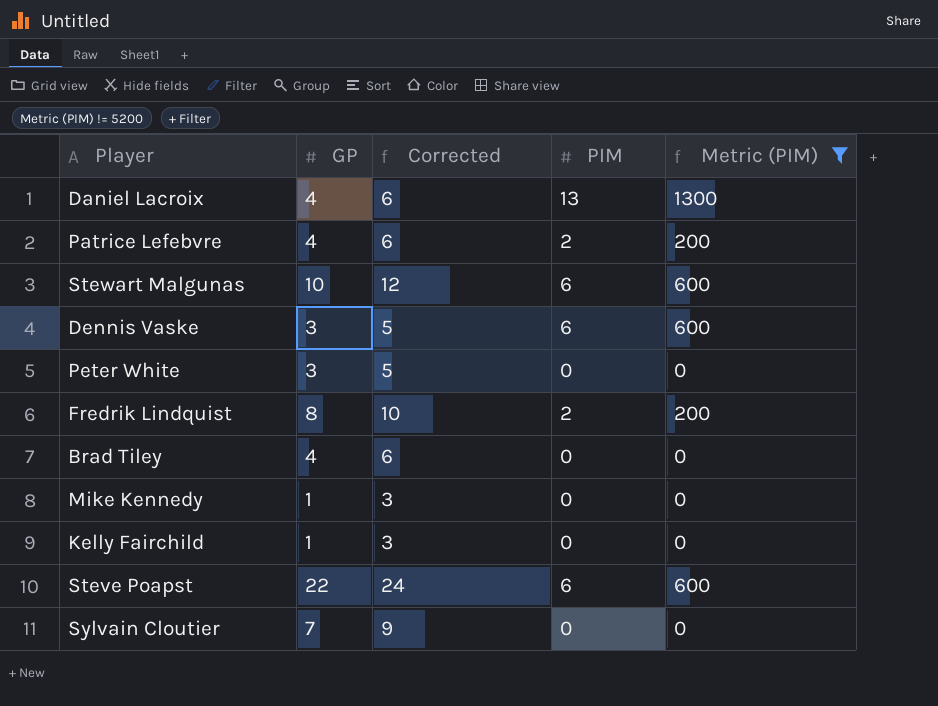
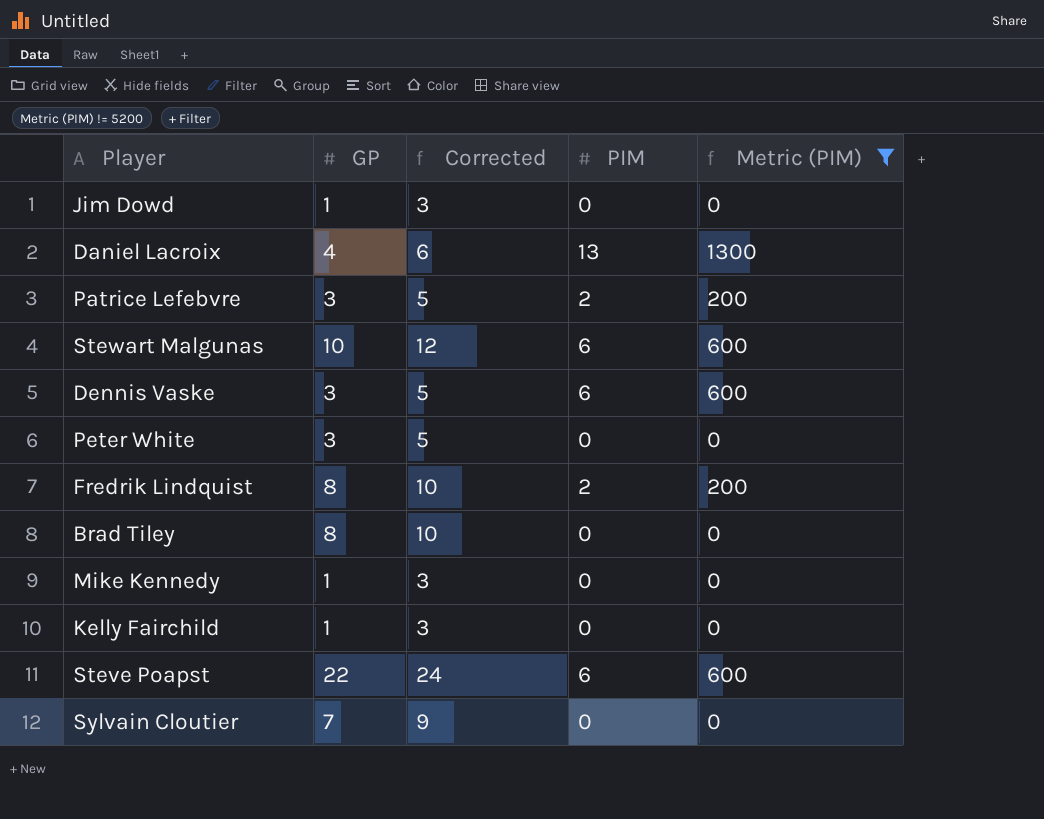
row Jim Dowd: none -> 1 | 3 | 0 | 0
Patrice Lefebvre | GP: 4 -> 3
Patrice Lefebvre | Corrected: 6 -> 5
Brad Tiley | GP: 4 -> 8
Brad Tiley | Corrected: 6 -> 10

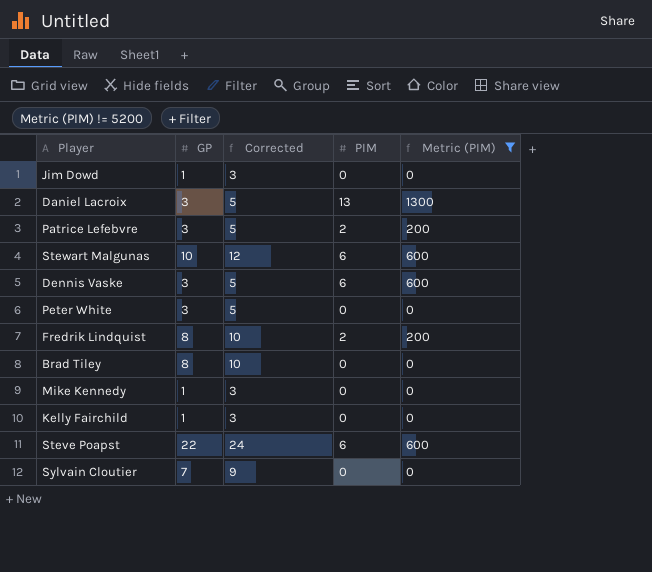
Daniel Lacroix | GP: 4 -> 3
Daniel Lacroix | Corrected: 6 -> 5

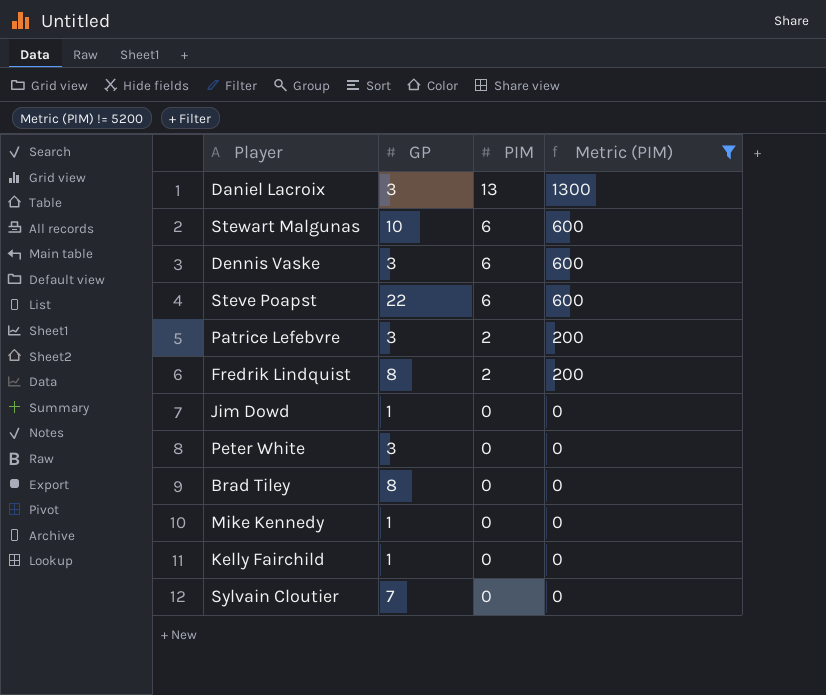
row order: none -> PIM descending
column Corrected | formula: [GP] + 2 -> none

